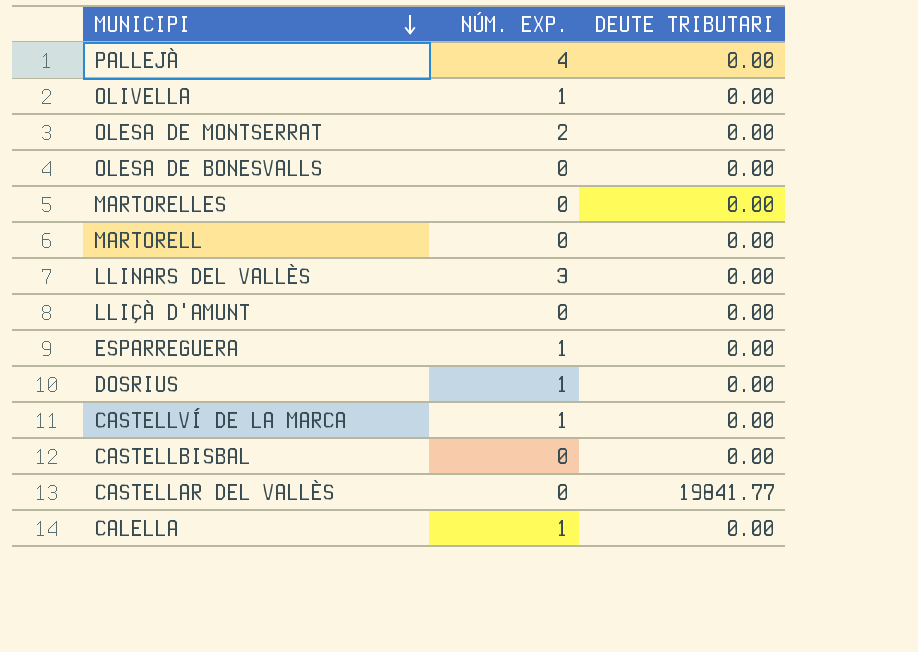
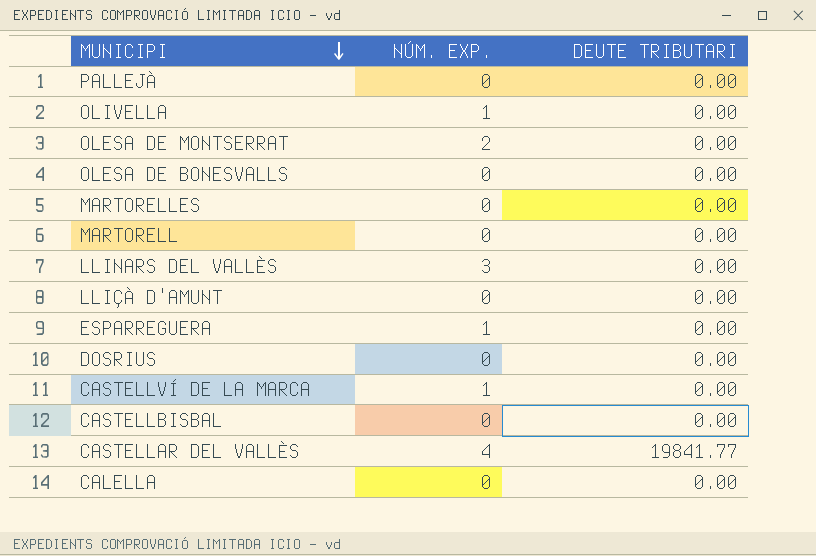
PALLEJÀ | NÚM. EXP.: 4 -> 0
DOSRIUS | NÚM. EXP.: 1 -> 0
CASTELLAR DEL VALLÈS | NÚM. EXP.: 0 -> 4
CALELLA | NÚM. EXP.: 1 -> 0

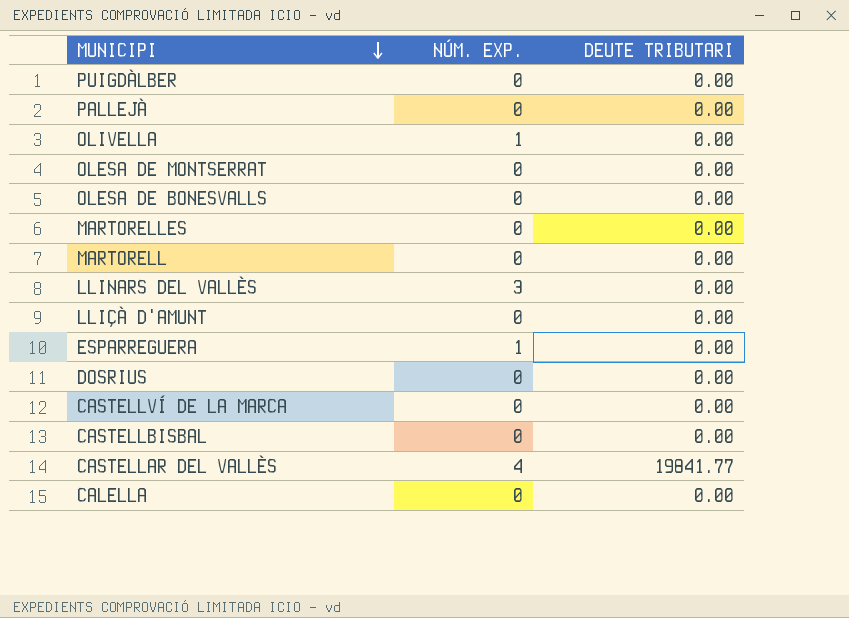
row PUIGDÀLBER: none -> 0 | 0.00
OLESA DE MONTSERRAT | NÚM. EXP.: 2 -> 0
CASTELLVÍ DE LA MARCA | NÚM. EXP.: 1 -> 0

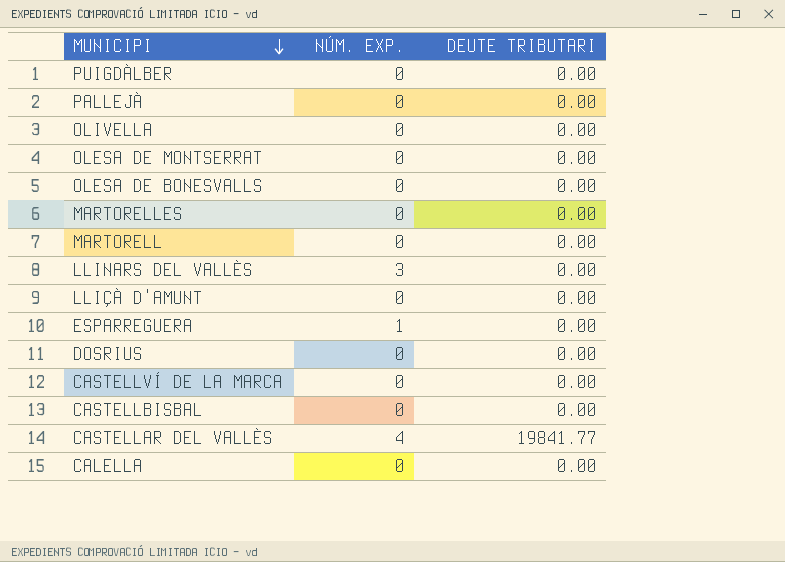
OLIVELLA | NÚM. EXP.: 1 -> 0

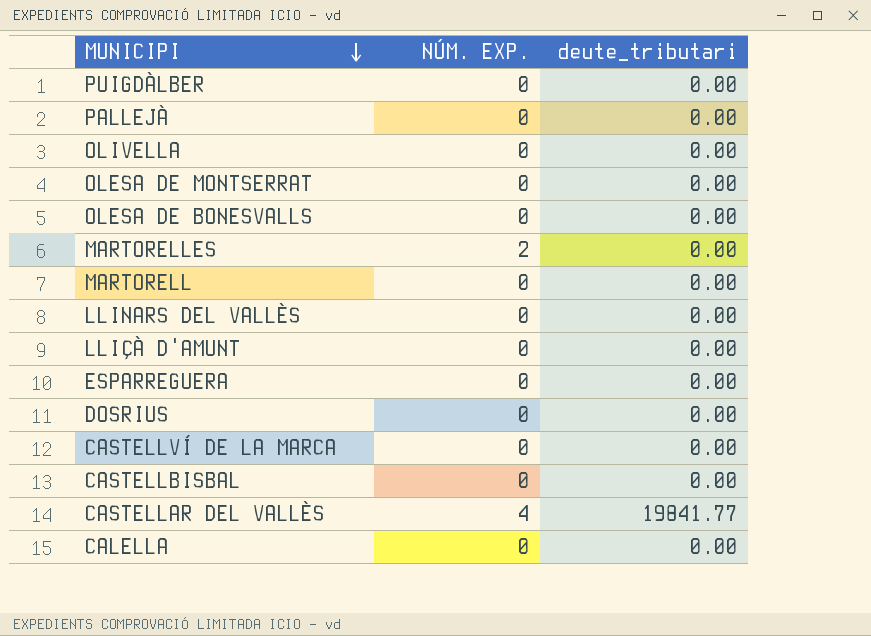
column name: DEUTE TRIBUTARI -> deute_tributari
MARTORELLES | NÚM. EXP.: 0 -> 2
LLINARS DEL VALLÈS | NÚM. EXP.: 3 -> 0
ESPARREGUERA | NÚM. EXP.: 1 -> 0

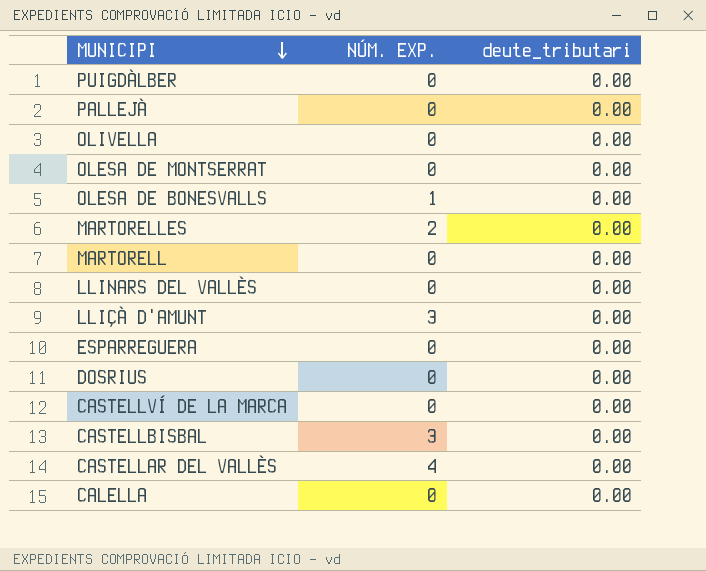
OLESA DE BONESVALLS | NÚM. EXP.: 0 -> 1
LLIÇÀ D'AMUNT | NÚM. EXP.: 0 -> 3
CASTELLBISBAL | NÚM. EXP.: 0 -> 3
CASTELLAR DEL VALLÈS | deute_tributari: 19841.77 -> 0.00

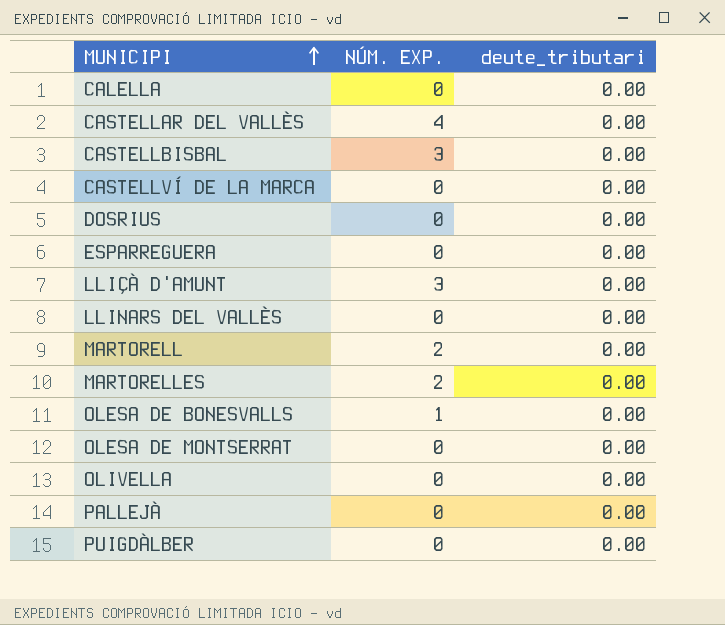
row order: MUNICIPI descending -> MUNICIPI ascending
MARTORELL | NÚM. EXP.: 0 -> 2

